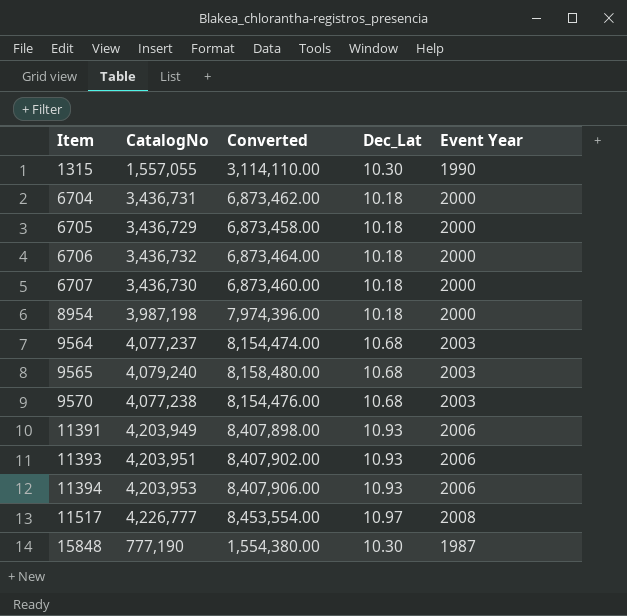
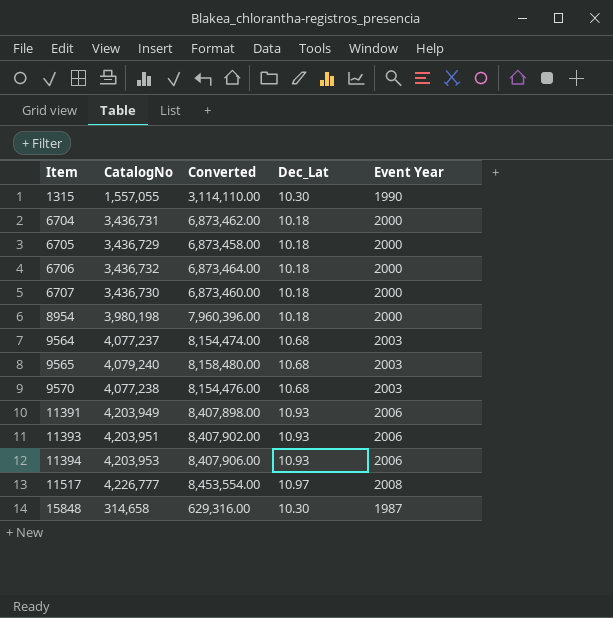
8954 | CatalogNo: 3,987,198 -> 3,980,198
8954 | Converted: 7,974,396.00 -> 7,960,396.00
15848 | CatalogNo: 777,190 -> 314,658
15848 | Converted: 1,554,380.00 -> 629,316.00

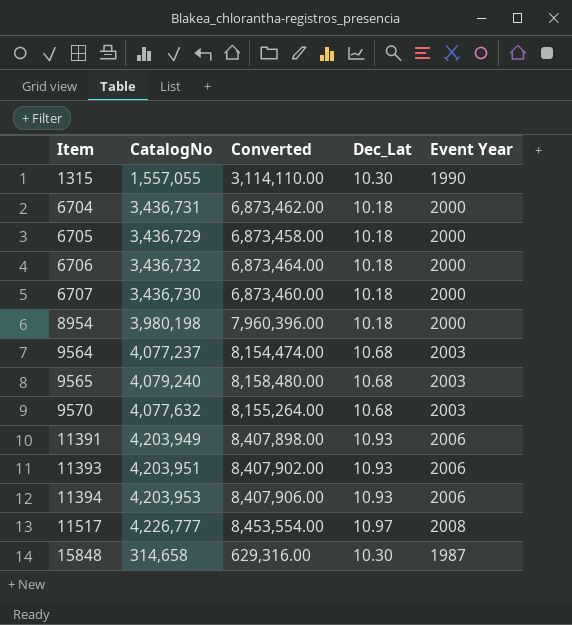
9570 | CatalogNo: 4,077,238 -> 4,077,632
9570 | Converted: 8,154,476.00 -> 8,155,264.00

